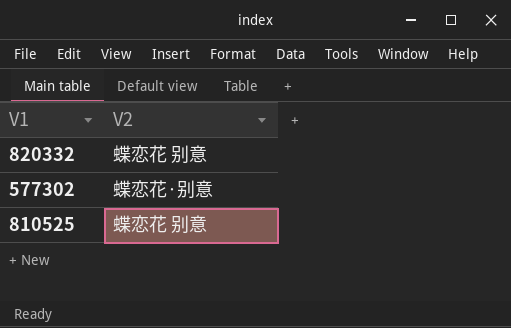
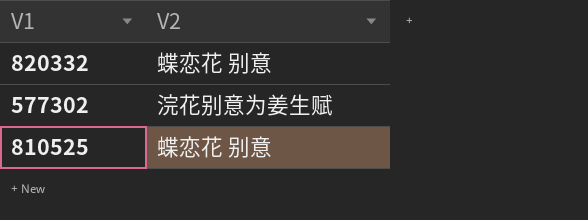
577302 | V2: 蝶恋花·别意 -> 浣花别意为姜生赋

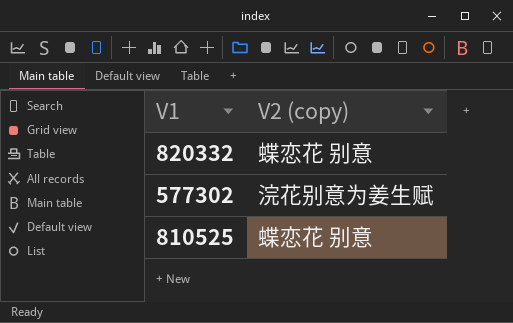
column name: V2 -> V2 (copy)

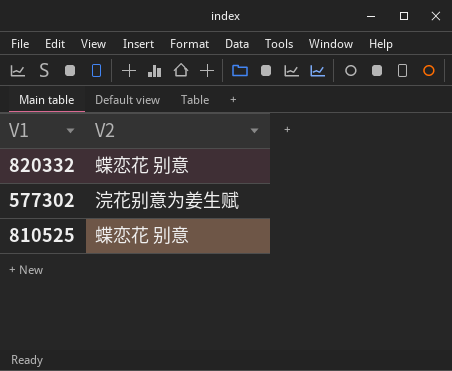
column name: V2 (copy) -> V2

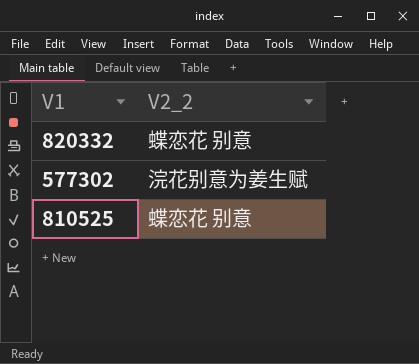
column name: V2 -> V2_2

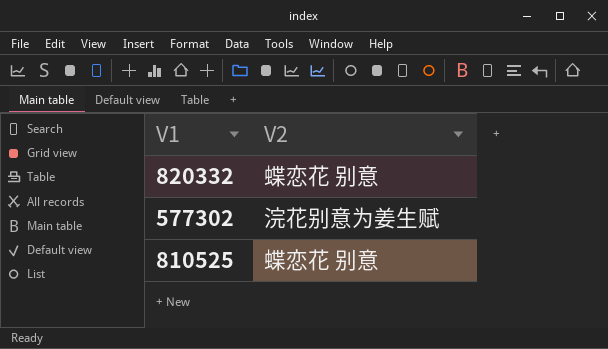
column name: V2_2 -> V2

